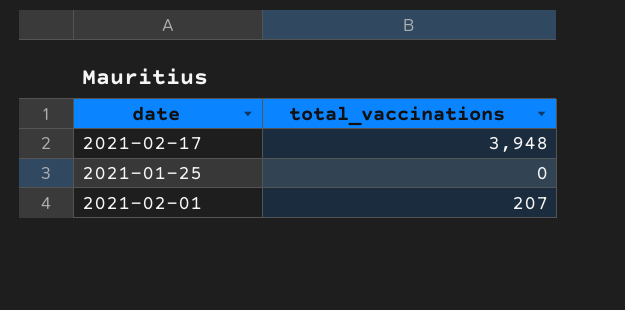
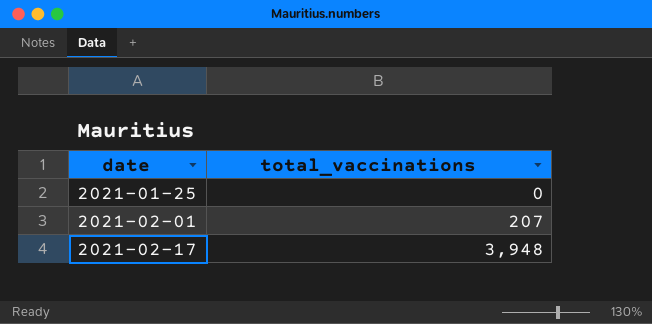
row order: none -> date ascending

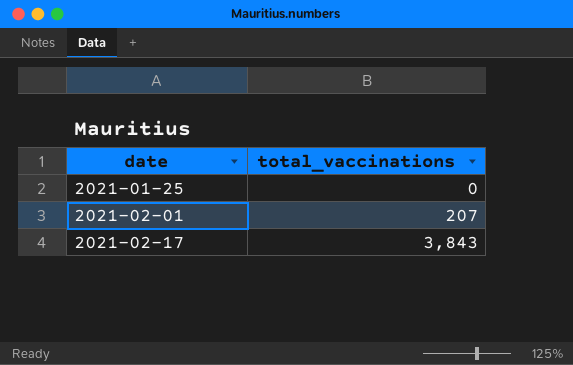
2021-02-17 | total_vaccinations: 3,948 -> 3,843

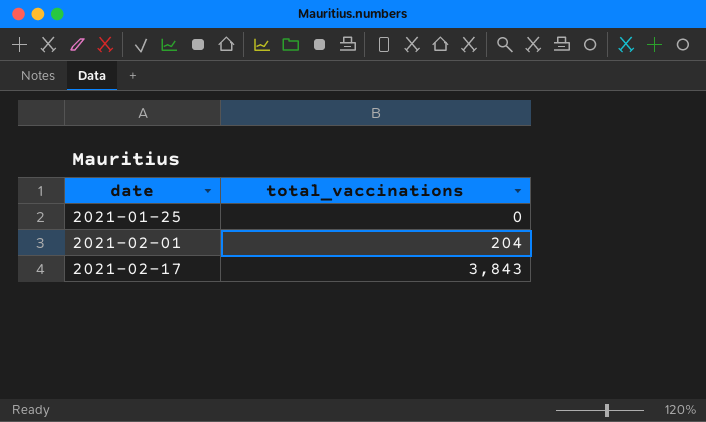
2021-02-01 | total_vaccinations: 207 -> 204

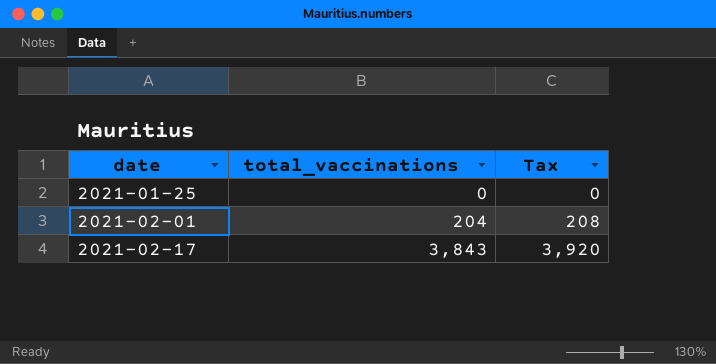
column Tax | formula: none -> [total_vaccinations] * 1.02

